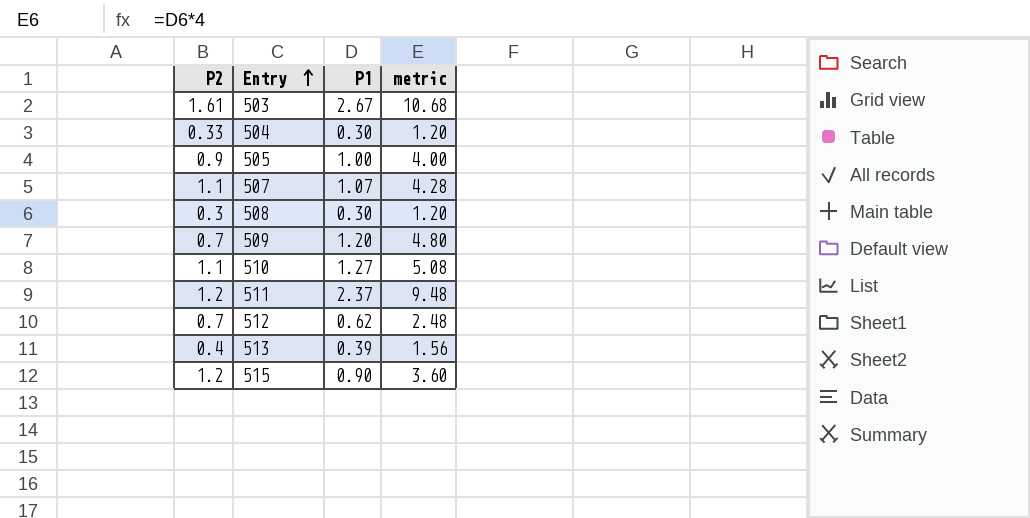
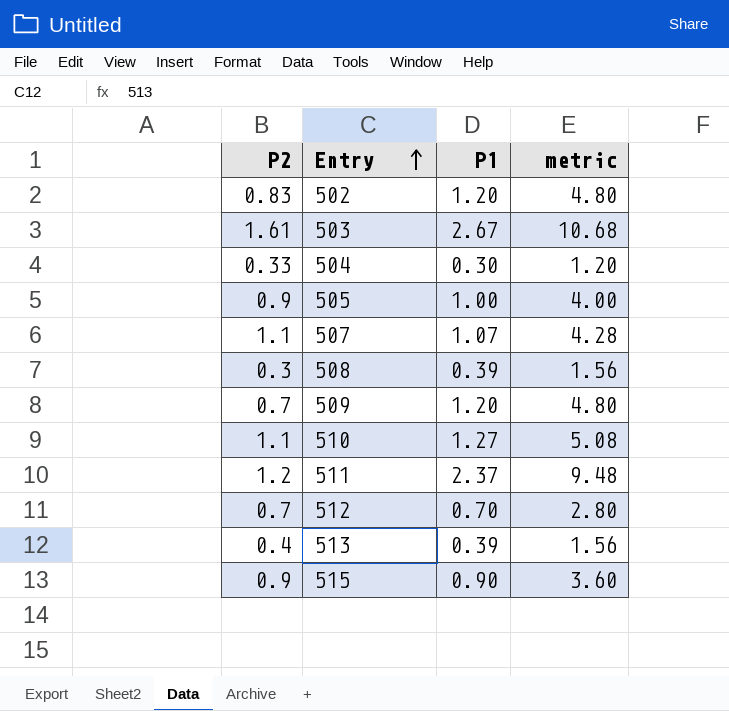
row 502: none -> 0.83 | 1.20 | 4.80
508 | P1: 0.30 -> 0.39
508 | metric: 1.20 -> 1.56
512 | P1: 0.62 -> 0.70
512 | metric: 2.48 -> 2.80
515 | P2: 1.2 -> 0.9

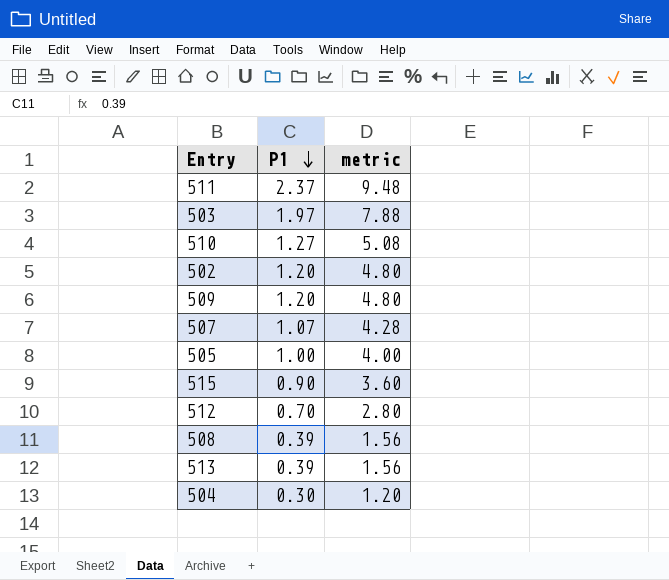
row order: Entry ascending -> P1 descending
column P2 | position: 1 -> none
503 | P1: 2.67 -> 1.97
503 | metric: 10.68 -> 7.88

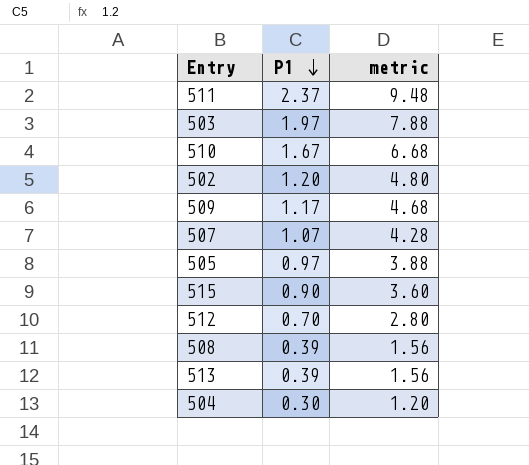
510 | P1: 1.27 -> 1.67
510 | metric: 5.08 -> 6.68
509 | P1: 1.20 -> 1.17
509 | metric: 4.80 -> 4.68
505 | P1: 1.00 -> 0.97
505 | metric: 4.00 -> 3.88

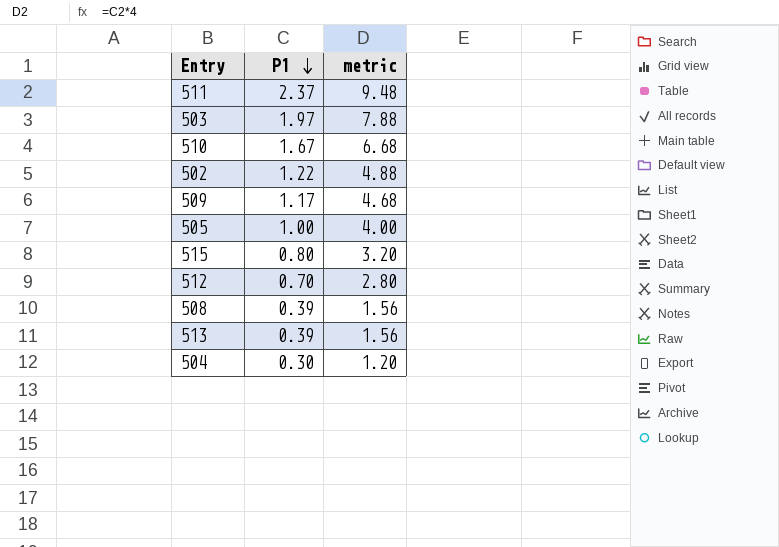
row 507: 1.07 | 4.28 -> none
502 | P1: 1.20 -> 1.22
502 | metric: 4.80 -> 4.88
505 | P1: 0.97 -> 1.00
505 | metric: 3.88 -> 4.00
515 | P1: 0.90 -> 0.80
515 | metric: 3.60 -> 3.20

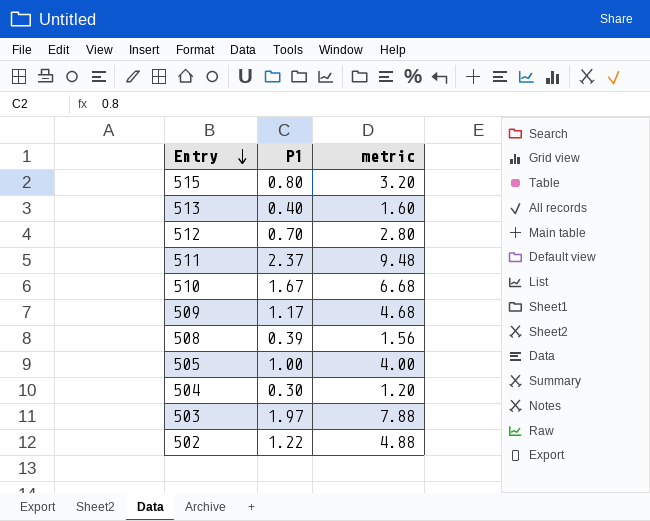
row order: P1 descending -> Entry descending
513 | P1: 0.39 -> 0.40
513 | metric: 1.56 -> 1.60

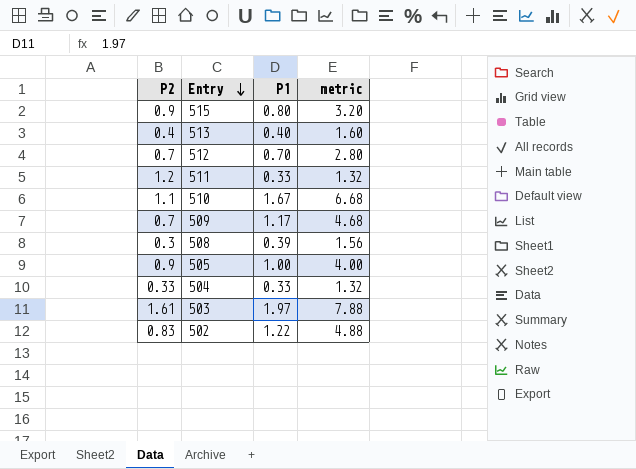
column P2 | position: none -> 1
511 | P1: 2.37 -> 0.33
511 | metric: 9.48 -> 1.32
504 | P1: 0.30 -> 0.33
504 | metric: 1.20 -> 1.32

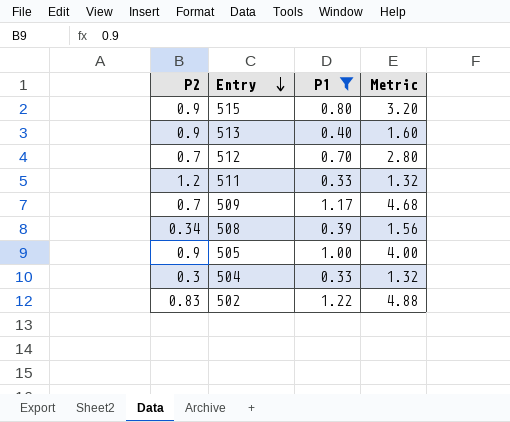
filter: none -> P1 <= 1.22
column name: metric -> Metric
513 | P2: 0.4 -> 0.9
508 | P2: 0.3 -> 0.34
504 | P2: 0.33 -> 0.3

